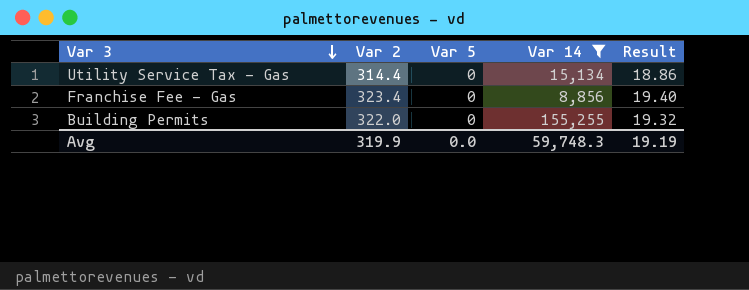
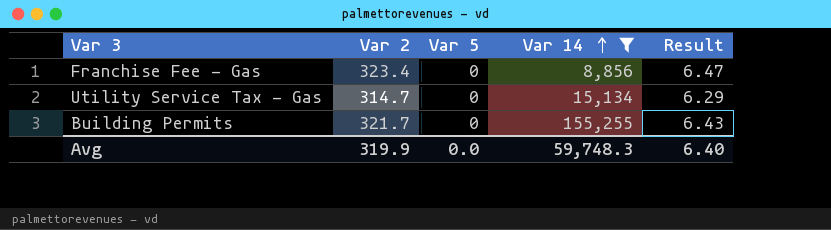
row order: Var 3 descending -> Var 14 ascending
column Result | formula: [Var 2] * 0.06 -> [Var 2] * 0.02
Utility Service Tax - Gas | Var 2: 314.4 -> 314.7
Building Permits | Var 2: 322.0 -> 321.7
Avg | Result: 19.19 -> 6.40

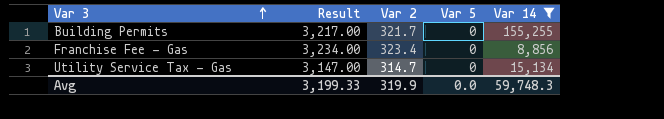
row order: Var 14 ascending -> Var 3 ascending
column Result | formula: [Var 2] * 0.02 -> [Var 2] * 10
column Result | position: 5 -> 2
Avg | Result: 6.40 -> 3,199.33

